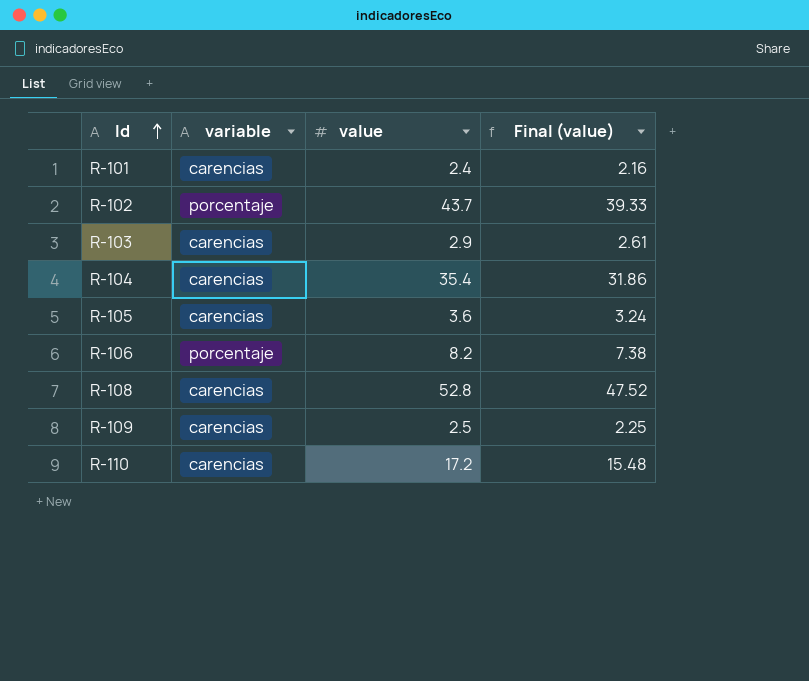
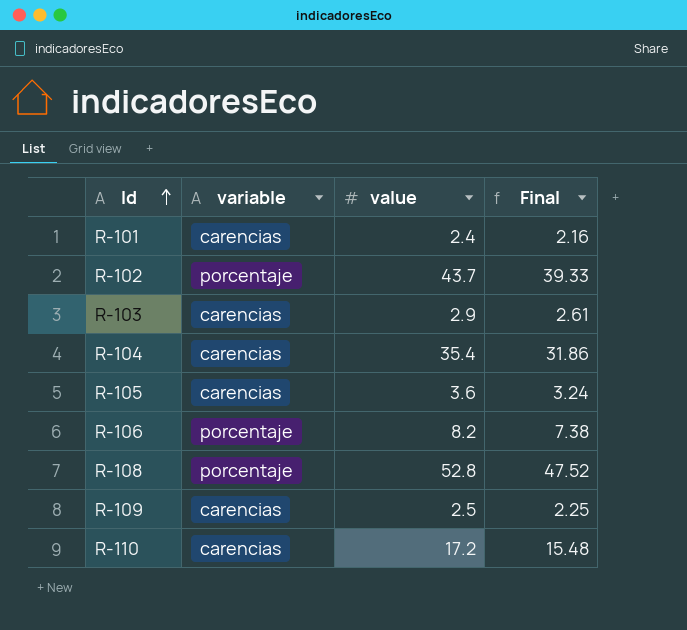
column name: Final (value) -> Final
R-108 | variable: carencias -> porcentaje

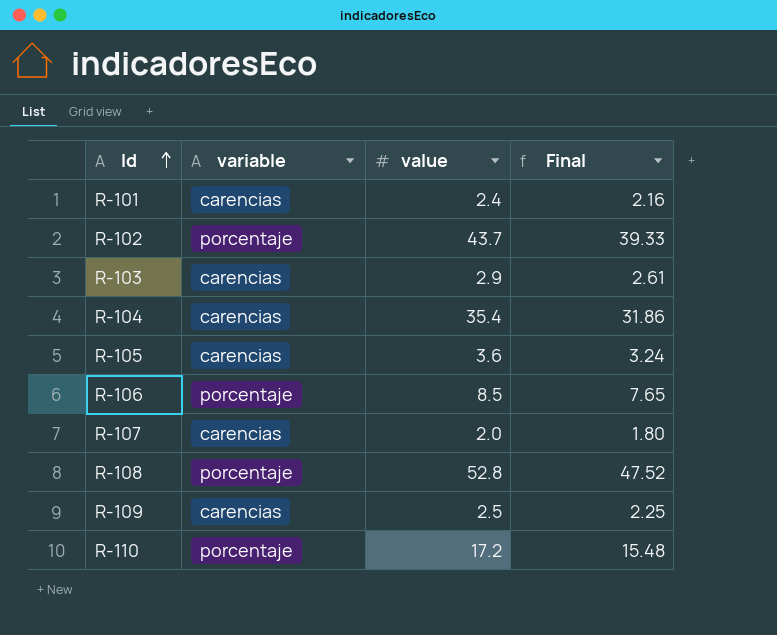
R-106 | value: 8.2 -> 8.5
R-106 | Final: 7.38 -> 7.65
row R-107: none -> carencias | 2.0 | 1.80
R-110 | variable: carencias -> porcentaje

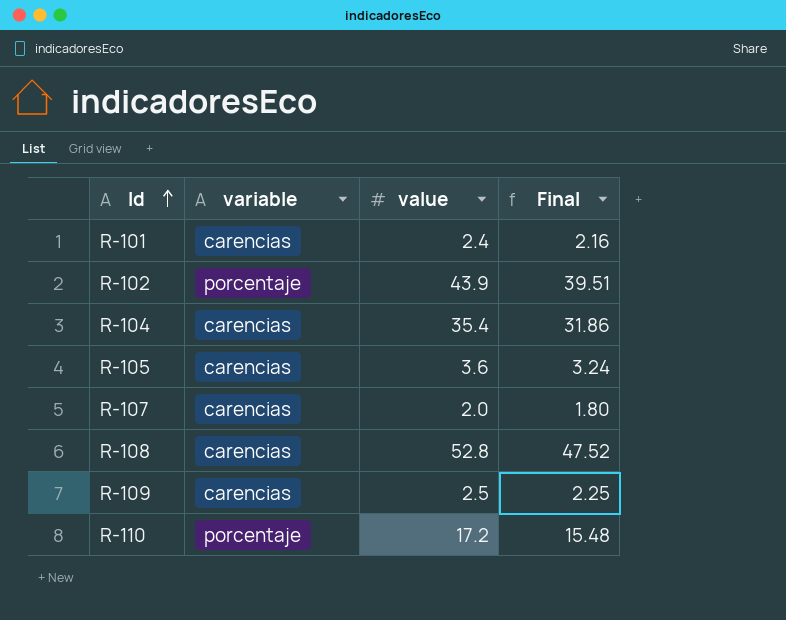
row R-103: carencias | 2.9 | 2.61 -> none
row R-106: porcentaje | 8.5 | 7.65 -> none
R-102 | value: 43.7 -> 43.9
R-102 | Final: 39.33 -> 39.51
R-108 | variable: porcentaje -> carencias

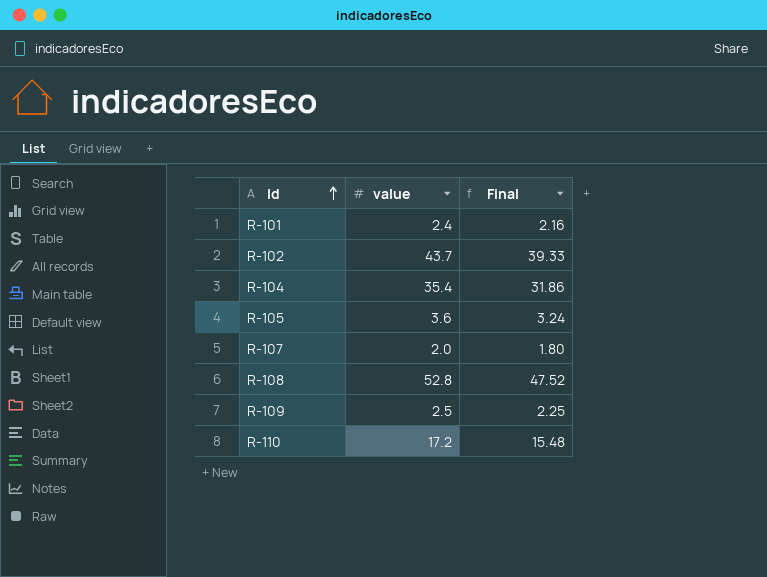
column variable | position: 2 -> none
R-102 | value: 43.9 -> 43.7
R-102 | Final: 39.51 -> 39.33

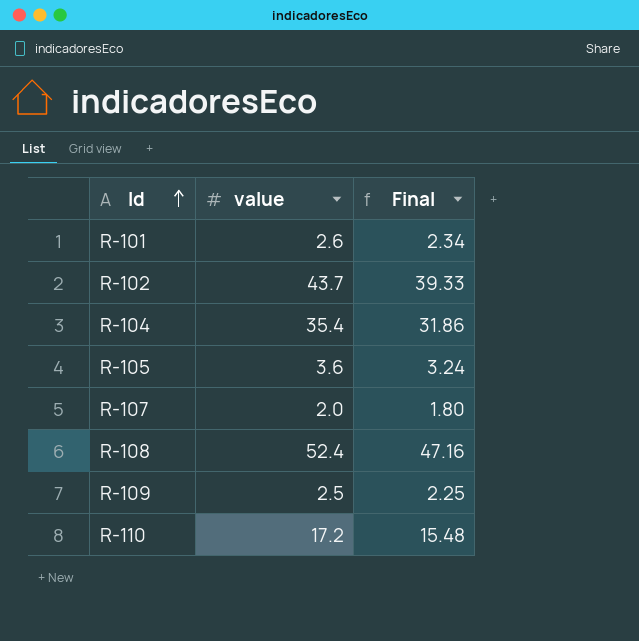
R-101 | value: 2.4 -> 2.6
R-101 | Final: 2.16 -> 2.34
R-108 | value: 52.8 -> 52.4
R-108 | Final: 47.52 -> 47.16

